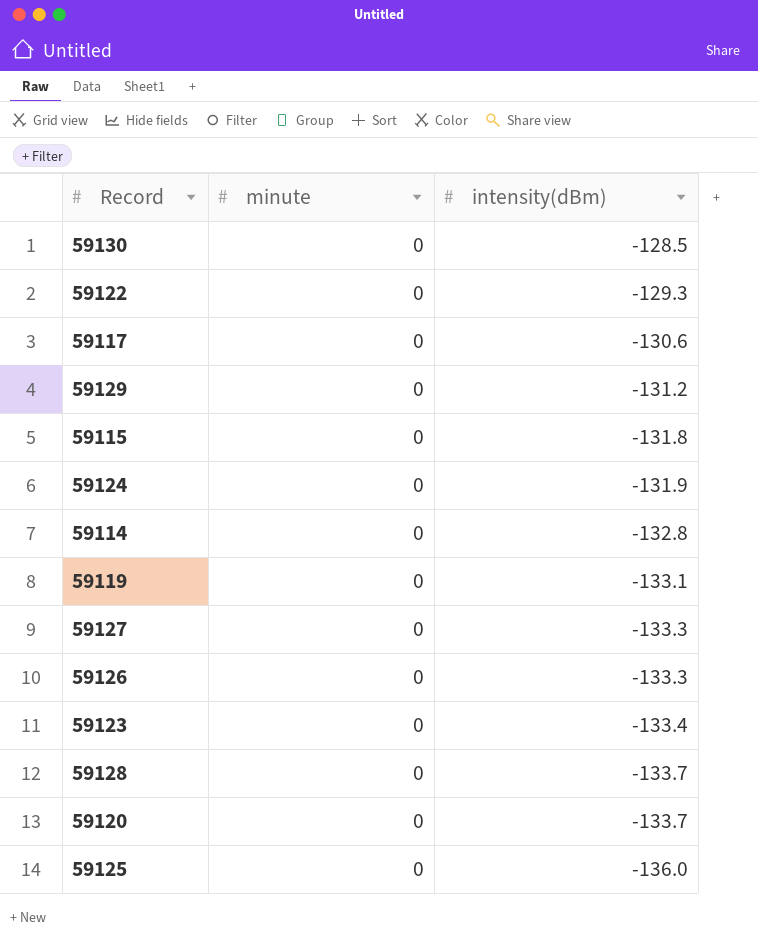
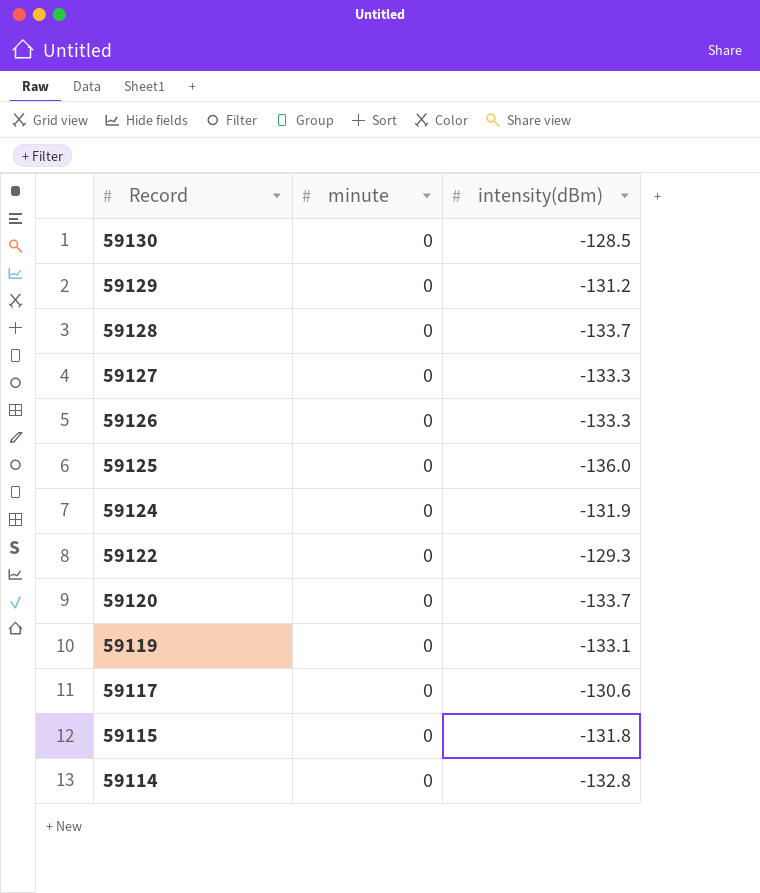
row order: intensity(dBm) descending -> Record descending
row 59123: 0 | -133.4 -> none

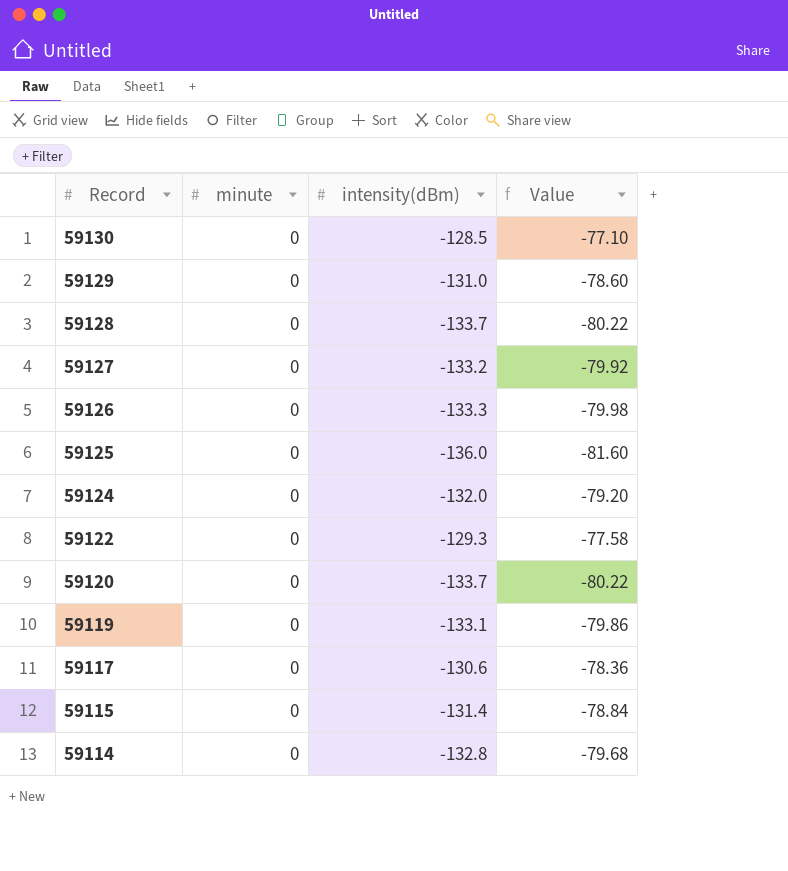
column Value | formula: none -> [intensity(dBm)] * 0.6
59129 | intensity(dBm): -131.2 -> -131.0
59127 | intensity(dBm): -133.3 -> -133.2
59124 | intensity(dBm): -131.9 -> -132.0
59115 | intensity(dBm): -131.8 -> -131.4

